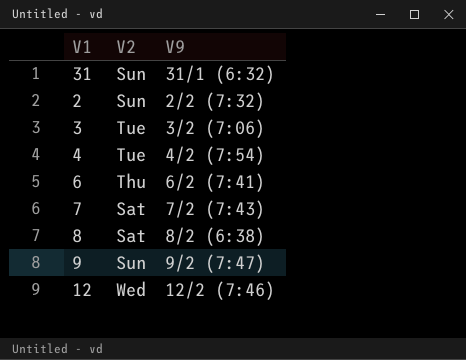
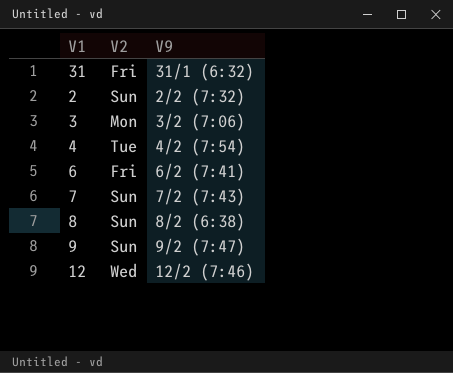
31 | V2: Sun -> Fri
3 | V2: Tue -> Mon
6 | V2: Thu -> Fri
7 | V2: Sat -> Sun
8 | V2: Sat -> Sun

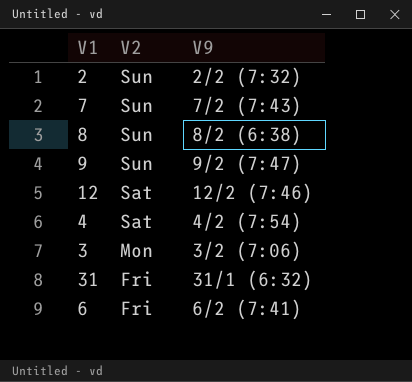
row order: none -> V2 descending
12 | V2: Wed -> Sat
4 | V2: Tue -> Sat

